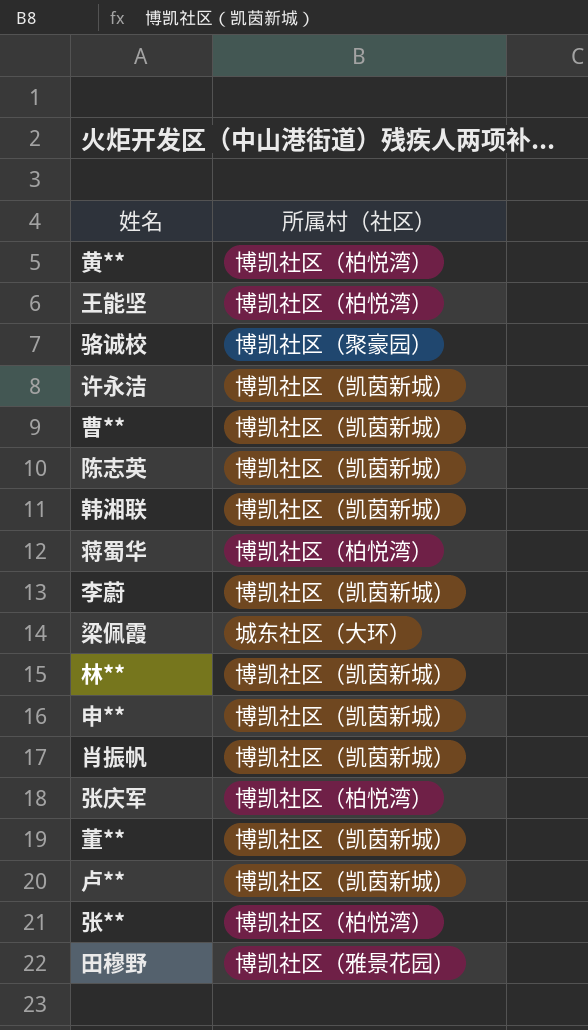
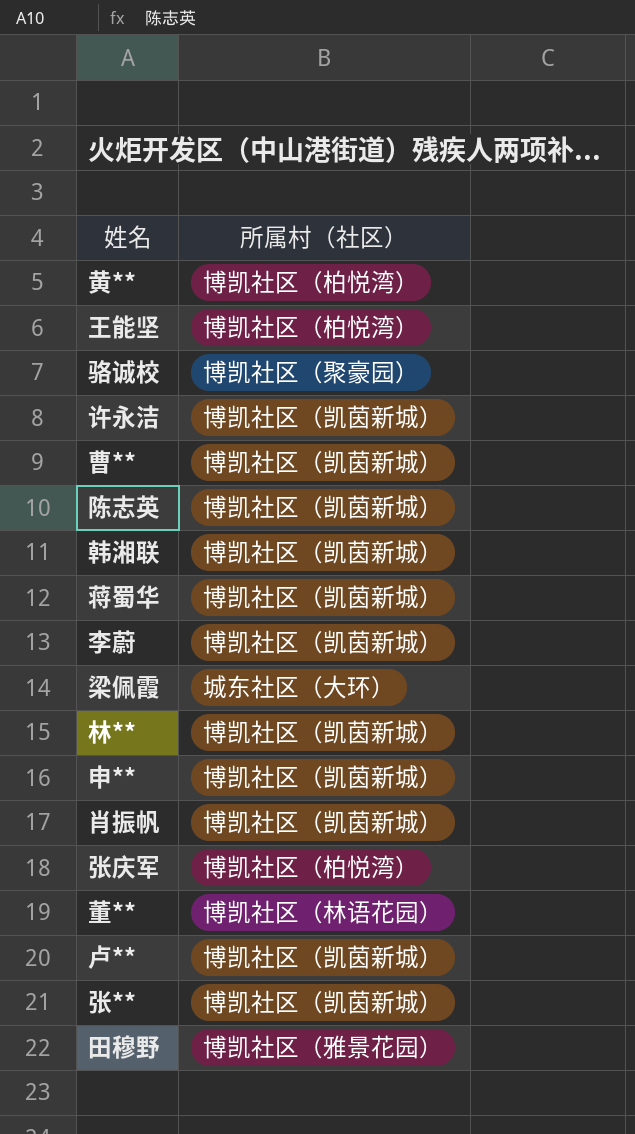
蒋蜀华 | 所属村（社区）: 博凯社区（柏悦湾） -> 博凯社区（凯茵新城）
董** | 所属村（社区）: 博凯社区（凯茵新城） -> 博凯社区（林语花园）
张** | 所属村（社区）: 博凯社区（柏悦湾） -> 博凯社区（凯茵新城）

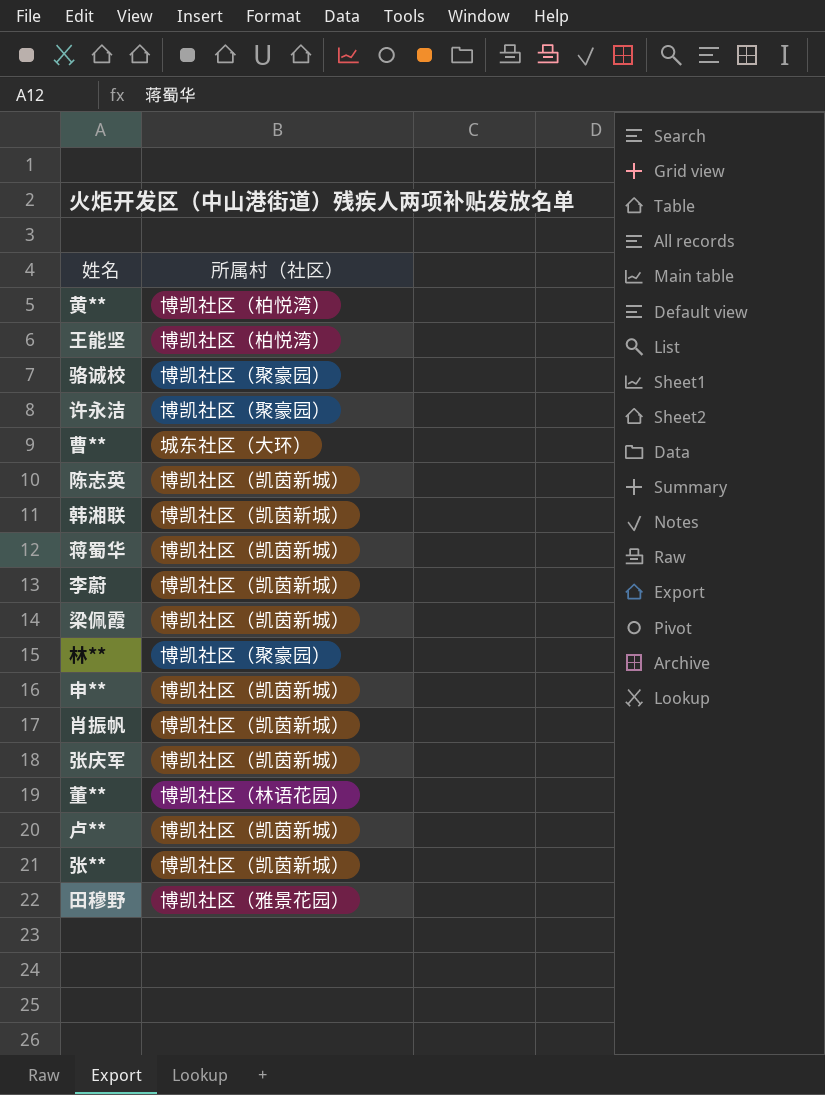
许永洁 | 所属村（社区）: 博凯社区（凯茵新城） -> 博凯社区（聚豪园）
曹** | 所属村（社区）: 博凯社区（凯茵新城） -> 城东社区（大环）
梁佩霞 | 所属村（社区）: 城东社区（大环） -> 博凯社区（凯茵新城）
林** | 所属村（社区）: 博凯社区（凯茵新城） -> 博凯社区（聚豪园）
张庆军 | 所属村（社区）: 博凯社区（柏悦湾） -> 博凯社区（凯茵新城）

